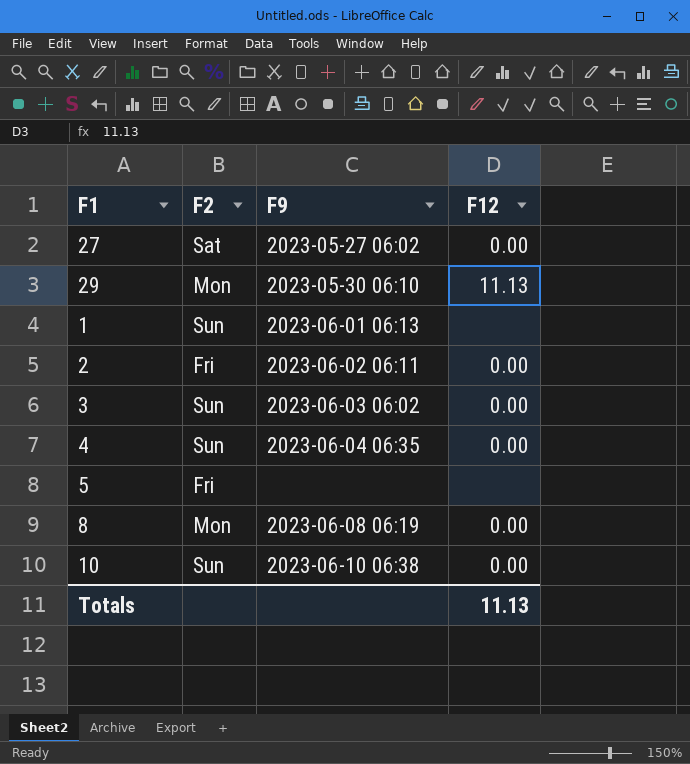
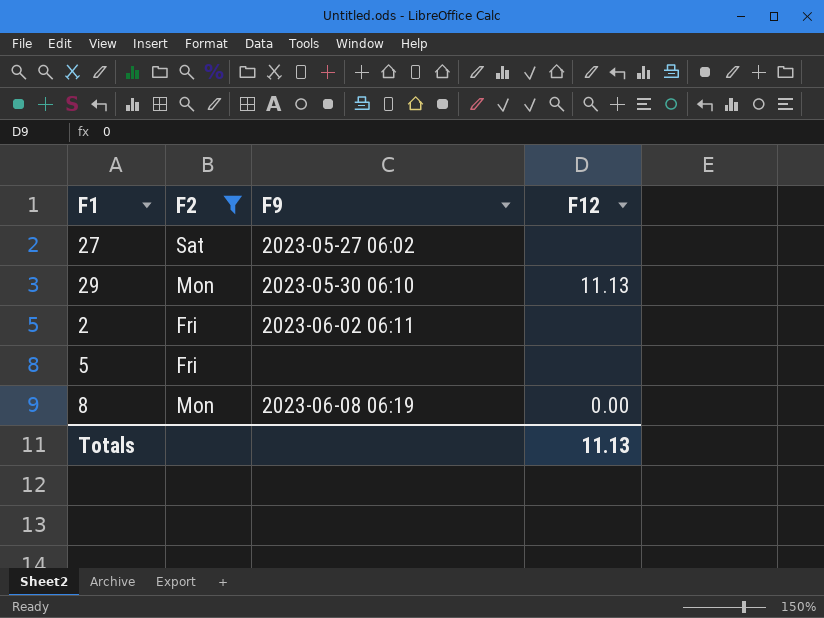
filter: none -> F2 != Sun
27 | F12: 0.00 -> none
2 | F12: 0.00 -> none

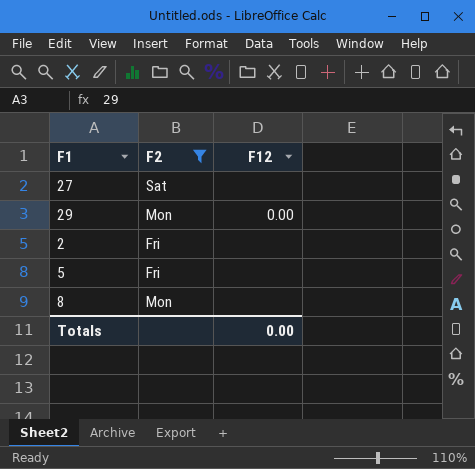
column F9 | position: 3 -> none
29 | F12: 11.13 -> 0.00
8 | F12: 0.00 -> none
Totals | F12: 11.13 -> 0.00

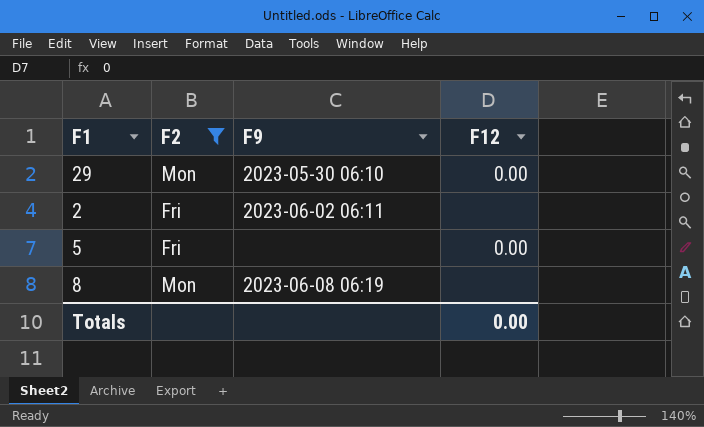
column F9 | position: none -> 3
row 27: Sat | none -> none
5 | F12: none -> 0.00

